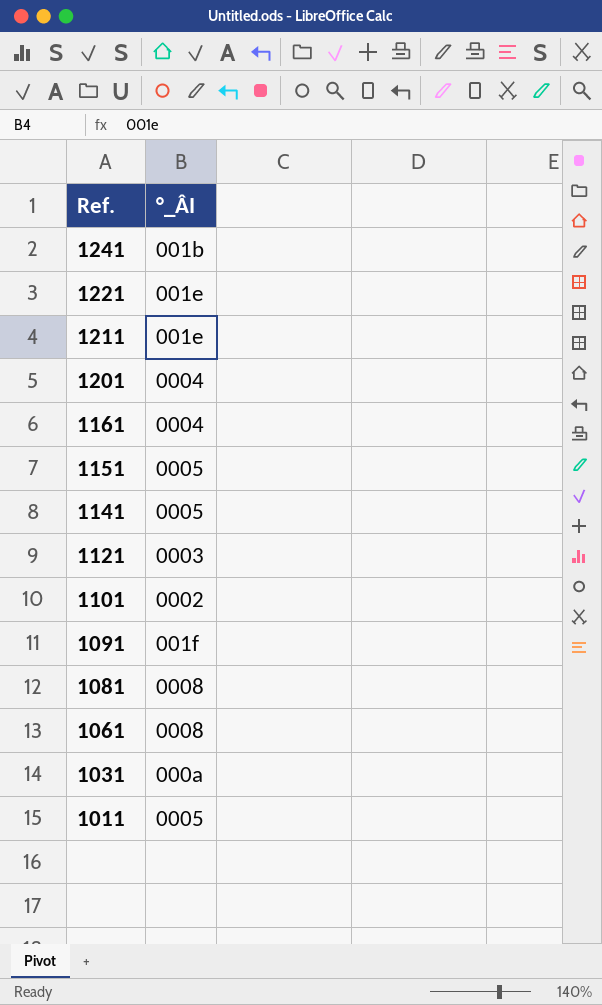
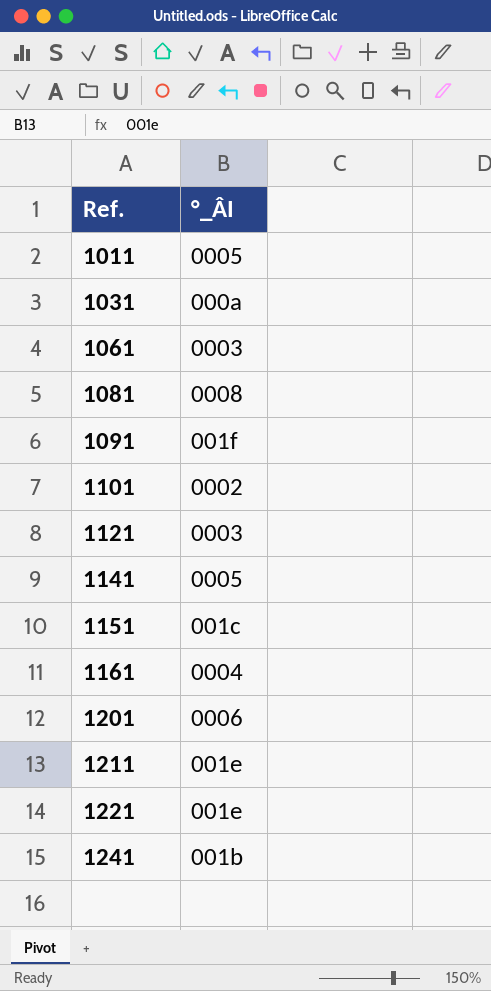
row order: Ref. descending -> Ref. ascending
1061 | °_ÂI: 0008 -> 0003
1151 | °_ÂI: 0005 -> 001c
1201 | °_ÂI: 0004 -> 0006

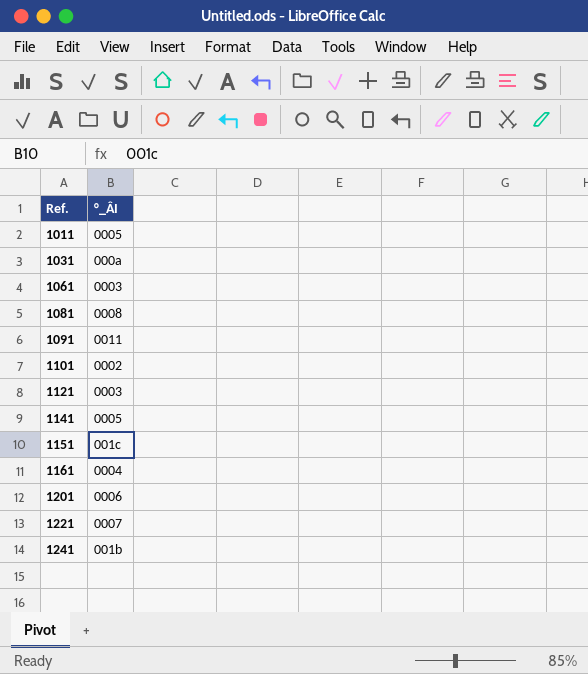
row 1211: 001e -> none
1091 | °_ÂI: 001f -> 0011
1221 | °_ÂI: 001e -> 0007

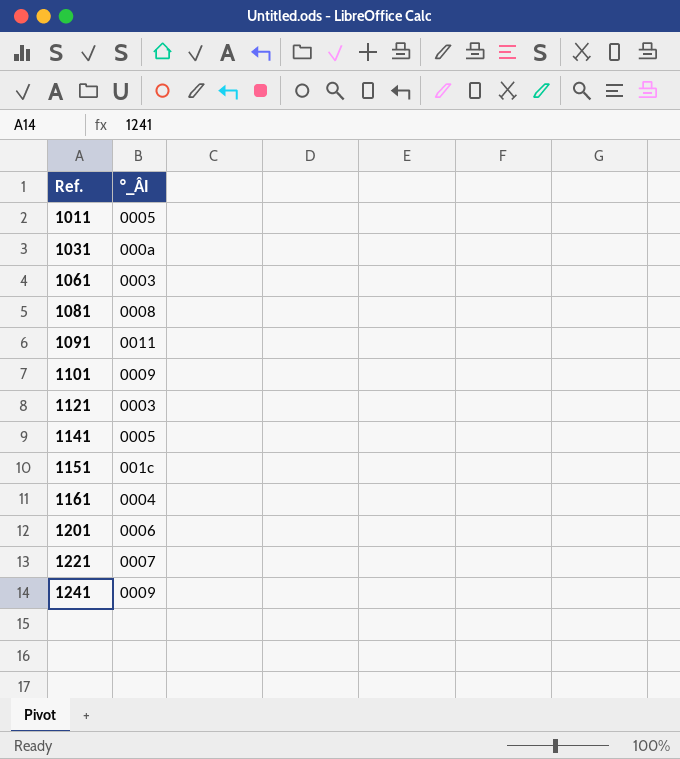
1101 | °_ÂI: 0002 -> 0009
1241 | °_ÂI: 001b -> 0009

